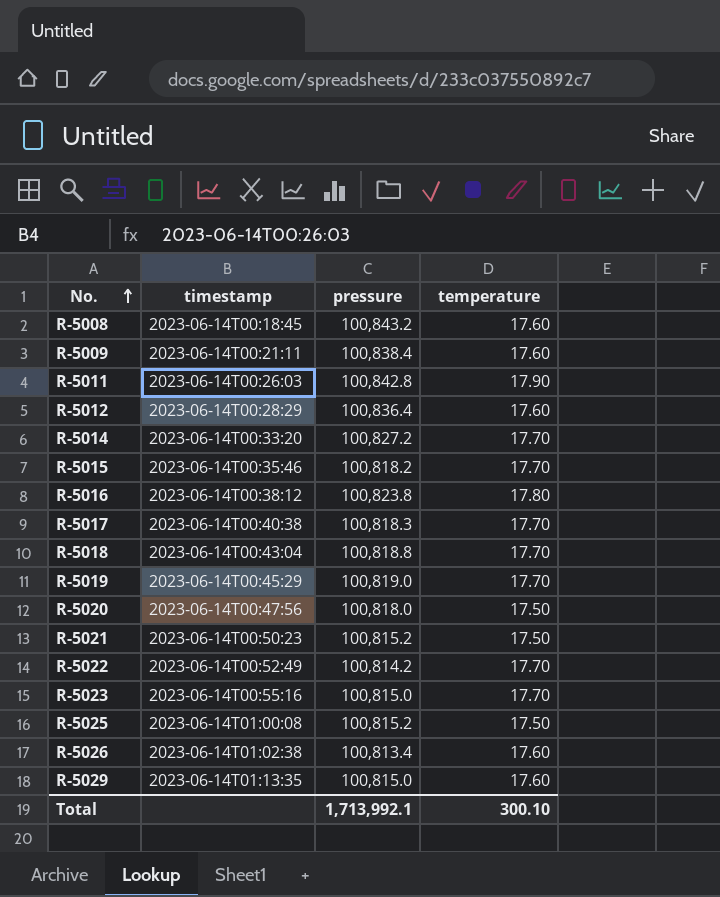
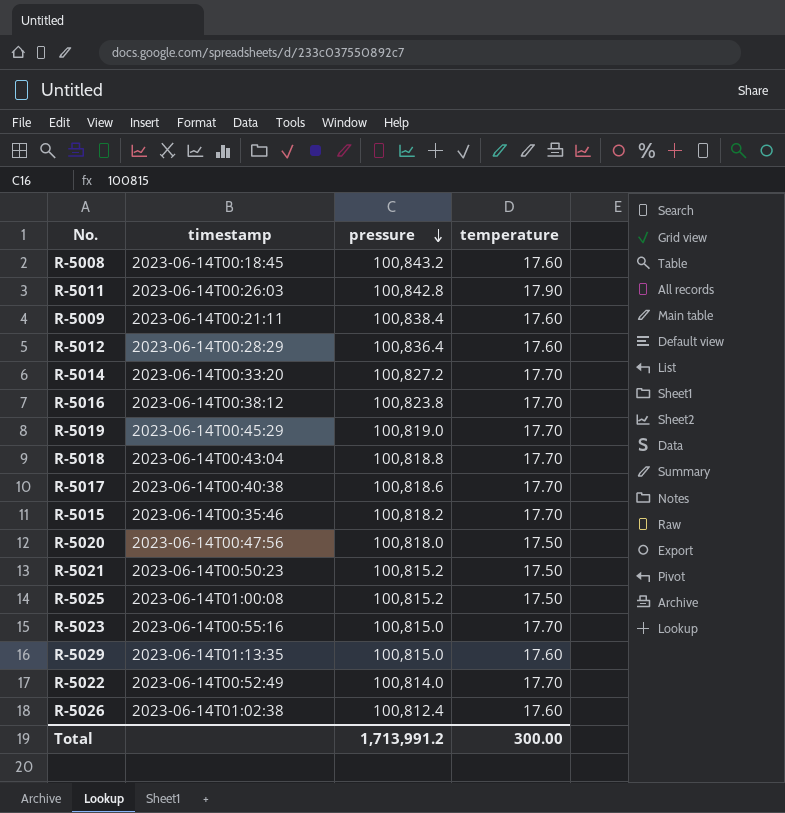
row order: No. ascending -> pressure descending
R-5016 | temperature: 17.80 -> 17.70
R-5017 | pressure: 100,818.3 -> 100,818.6
R-5022 | pressure: 100,814.2 -> 100,814.0
R-5026 | pressure: 100,813.4 -> 100,812.4
Total | pressure: 1,713,992.1 -> 1,713,991.2
Total | temperature: 300.10 -> 300.00

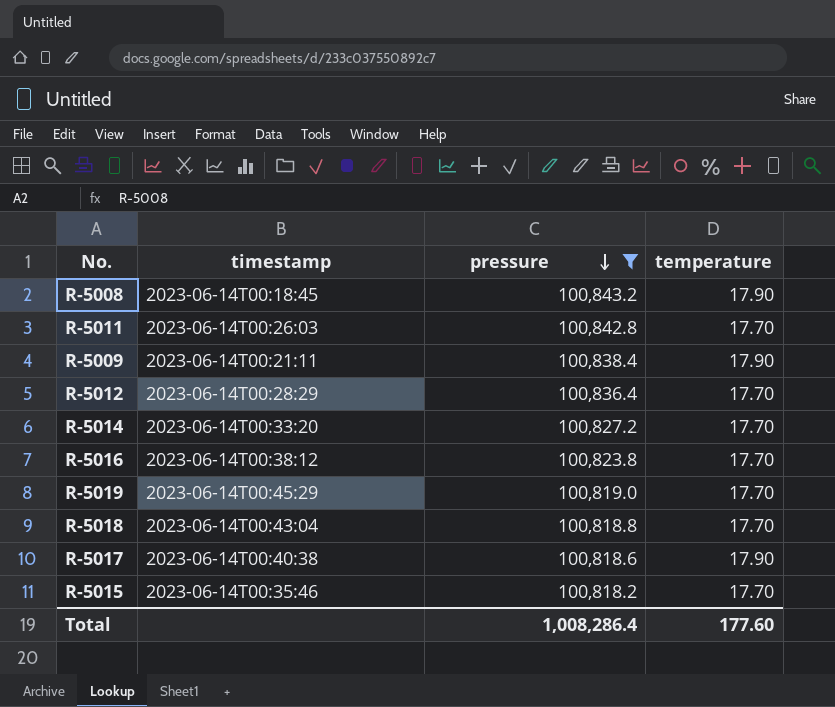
filter: none -> pressure >= 100,818.2
R-5008 | temperature: 17.60 -> 17.90
R-5011 | temperature: 17.90 -> 17.70
R-5009 | temperature: 17.60 -> 17.90
R-5012 | temperature: 17.60 -> 17.70
R-5017 | temperature: 17.70 -> 17.90
Total | pressure: 1,713,991.2 -> 1,008,286.4
Total | temperature: 300.00 -> 177.60

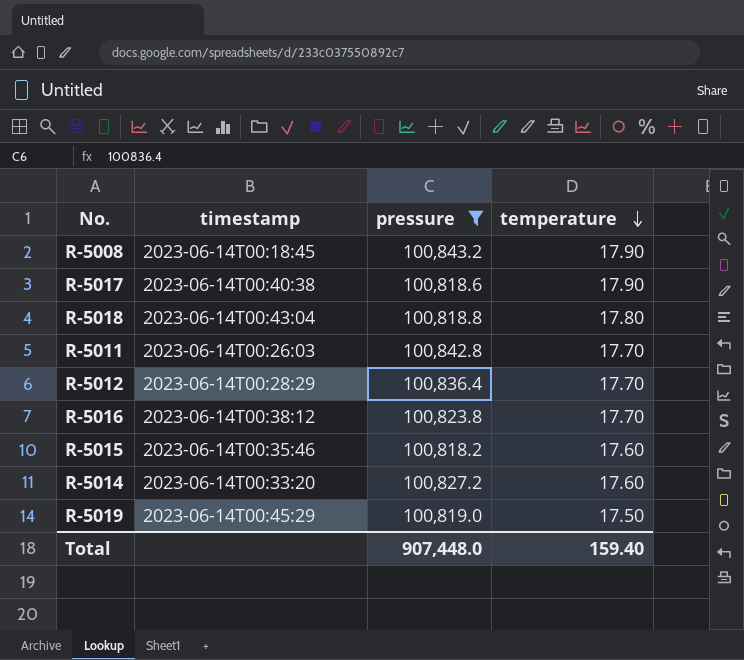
row order: pressure descending -> temperature descending
row R-5009: 2023-06-14T00:21:11 | 100,838.4 | 17.90 -> none
R-5018 | temperature: 17.70 -> 17.80
R-5015 | temperature: 17.70 -> 17.60
R-5014 | temperature: 17.70 -> 17.60
R-5019 | temperature: 17.70 -> 17.50
Total | pressure: 1,008,286.4 -> 907,448.0
Total | temperature: 177.60 -> 159.40

